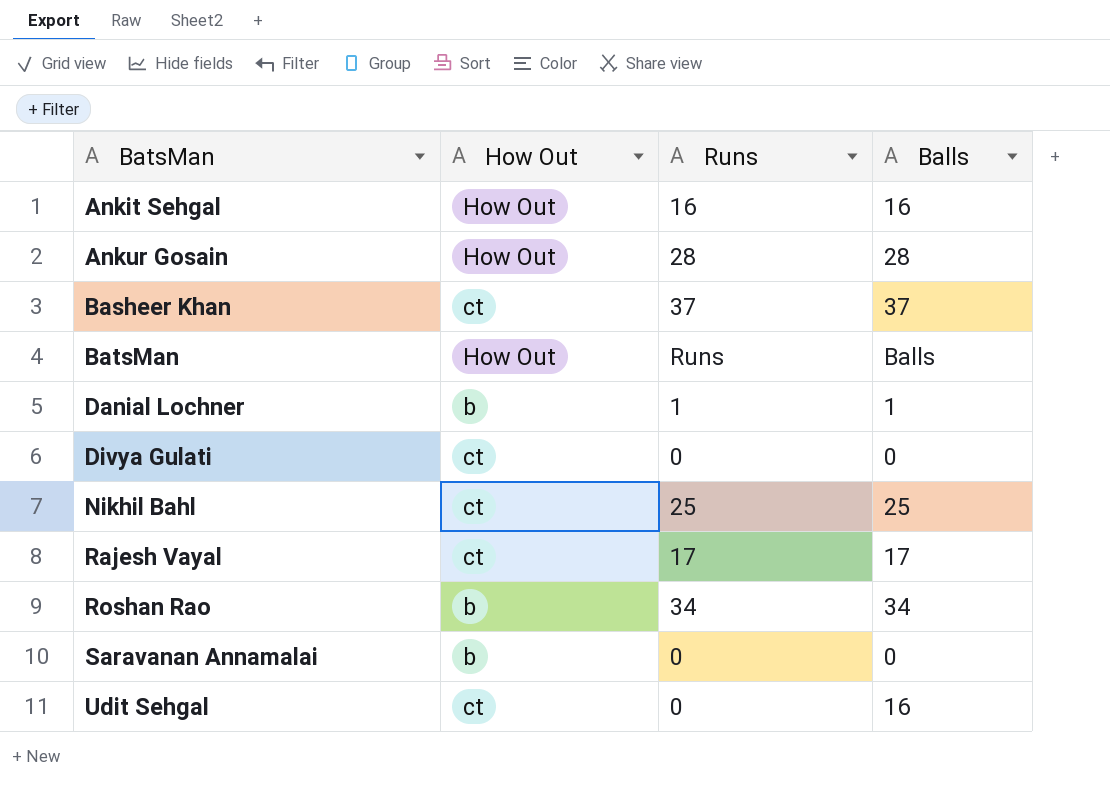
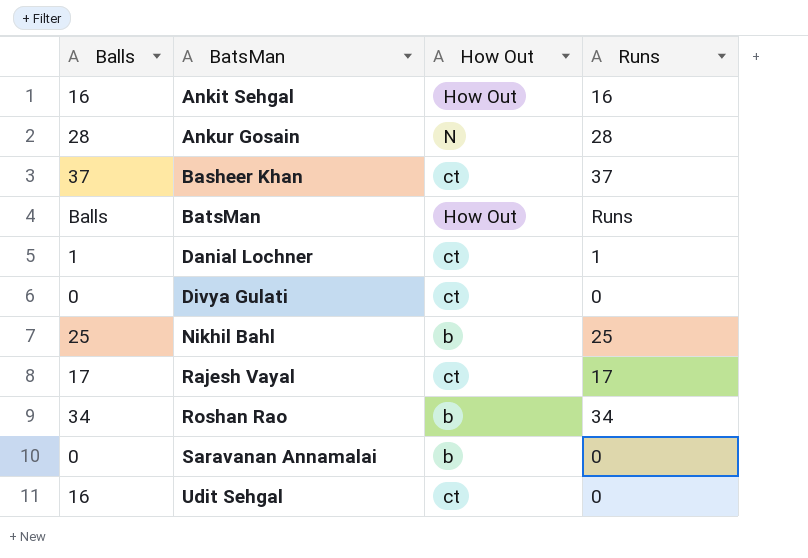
column Balls | position: 4 -> 1
Ankur Gosain | How Out: How Out -> N
Danial Lochner | How Out: b -> ct
Nikhil Bahl | How Out: ct -> b

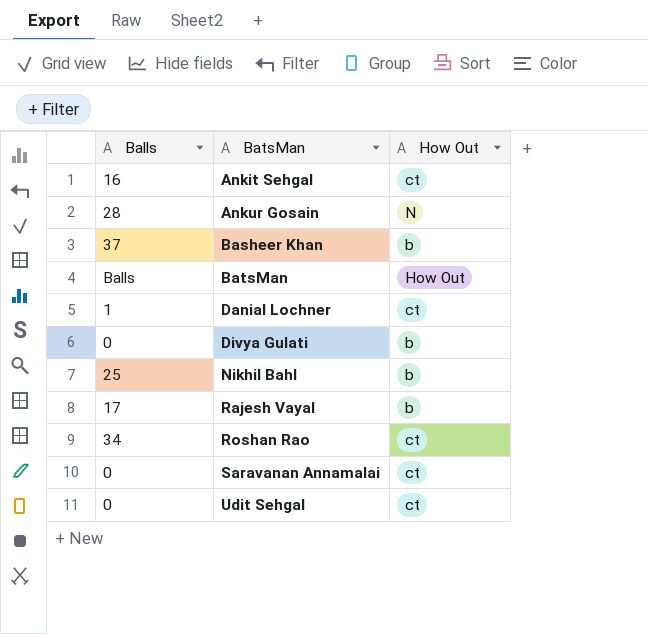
column Runs | position: 4 -> none
Ankit Sehgal | How Out: How Out -> ct
Basheer Khan | How Out: ct -> b
Divya Gulati | How Out: ct -> b
Rajesh Vayal | How Out: ct -> b
Roshan Rao | How Out: b -> ct
Saravanan Annamalai | How Out: b -> ct
Udit Sehgal | Balls: 16 -> 0

